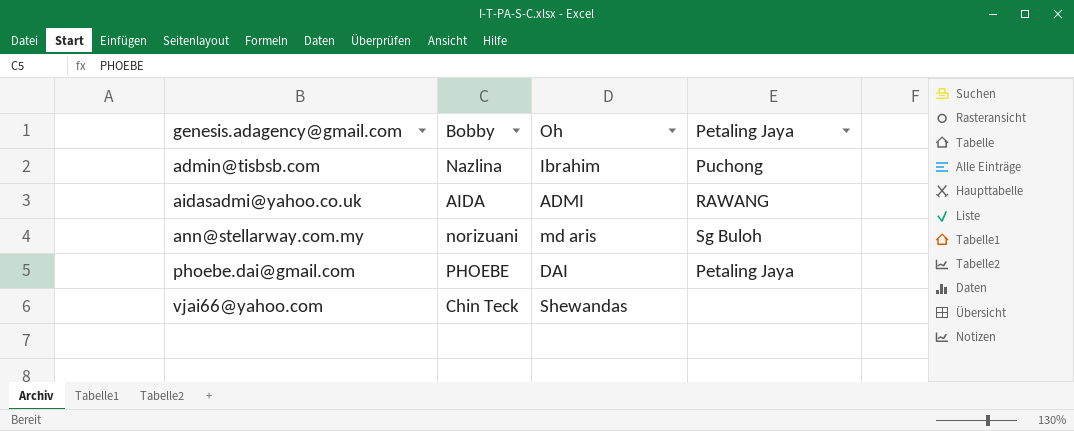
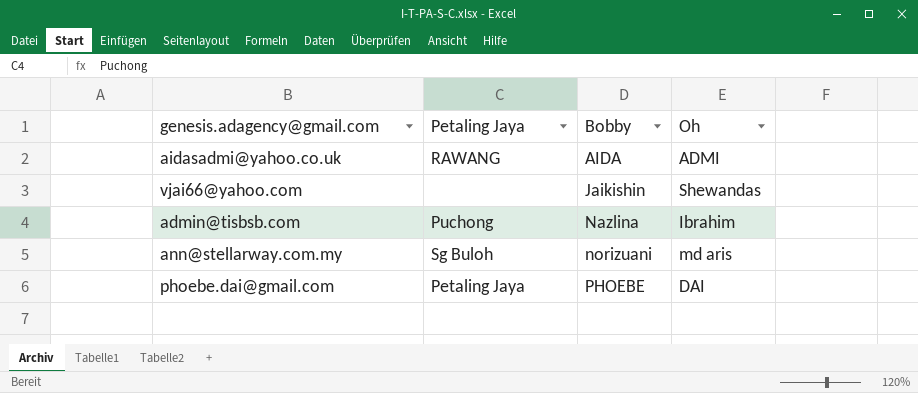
row order: genesis.adagency@gmail.com ascending -> Bobby ascending
column Petaling Jaya | position: 4 -> 2
vjai66@yahoo.com | Bobby: Chin Teck -> Jaikishin

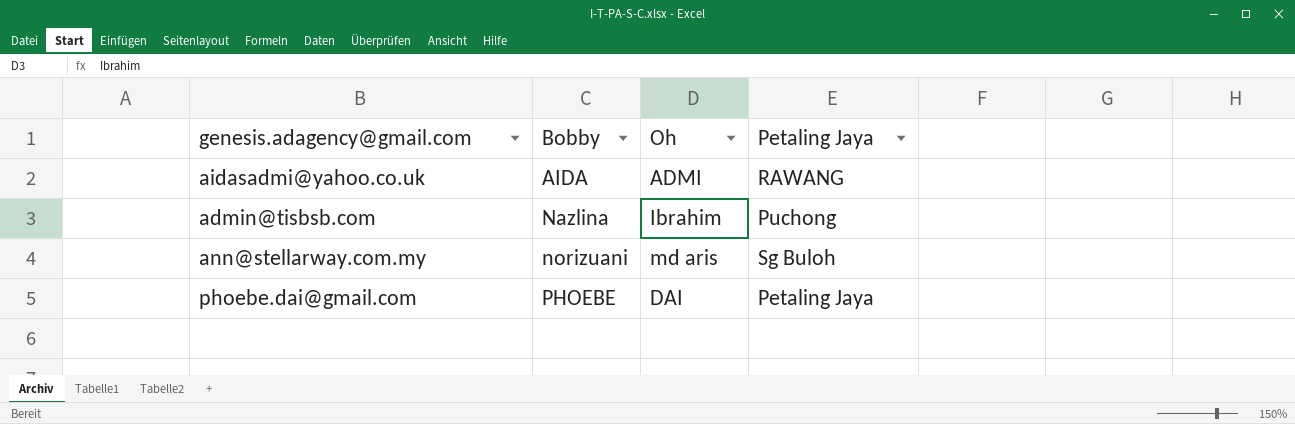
column Petaling Jaya | position: 2 -> 4
row vjai66@yahoo.com: none | Jaikishin | Shewandas -> none

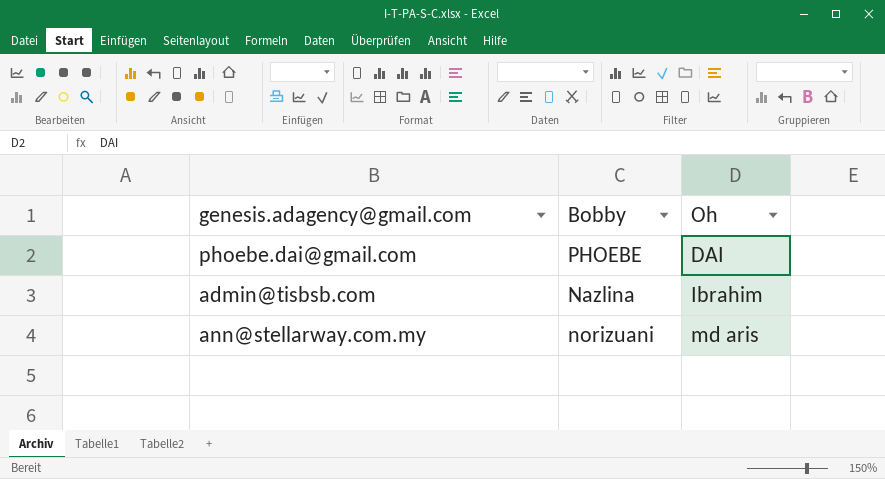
row order: Bobby ascending -> Oh ascending
column Petaling Jaya | position: 4 -> none
row aidasadmi@yahoo.co.uk: AIDA | ADMI | RAWANG -> none

